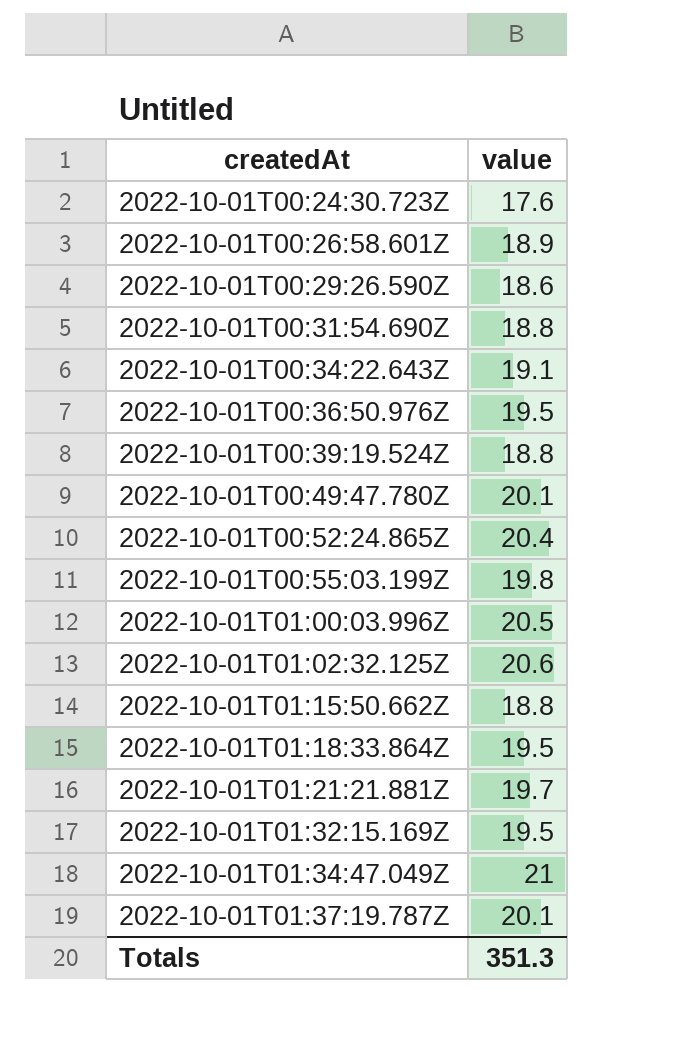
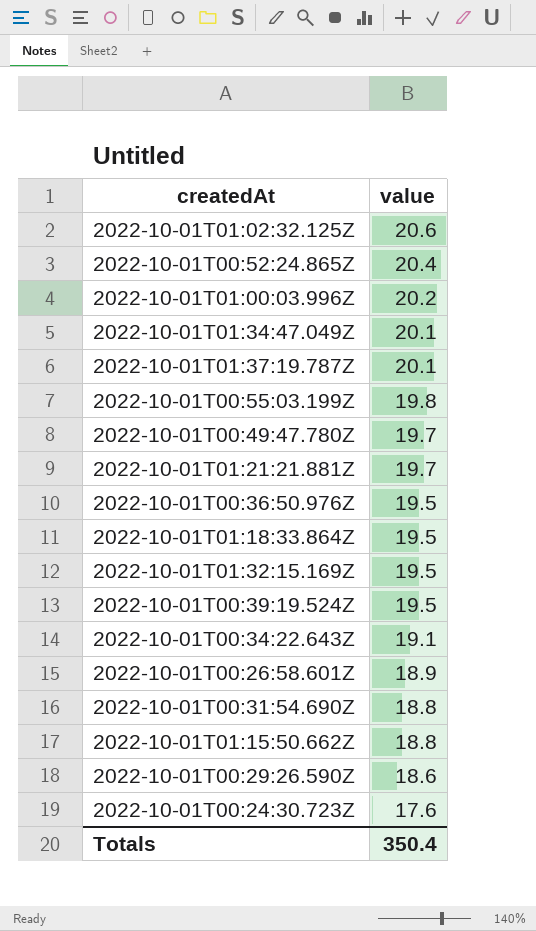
row order: createdAt ascending -> value descending
2022-10-01T01:00:03.996Z | value: 20.5 -> 20.2
2022-10-01T01:34:47.049Z | value: 21 -> 20.1
2022-10-01T00:49:47.780Z | value: 20.1 -> 19.7
2022-10-01T00:39:19.524Z | value: 18.8 -> 19.5
Totals | value: 351.3 -> 350.4

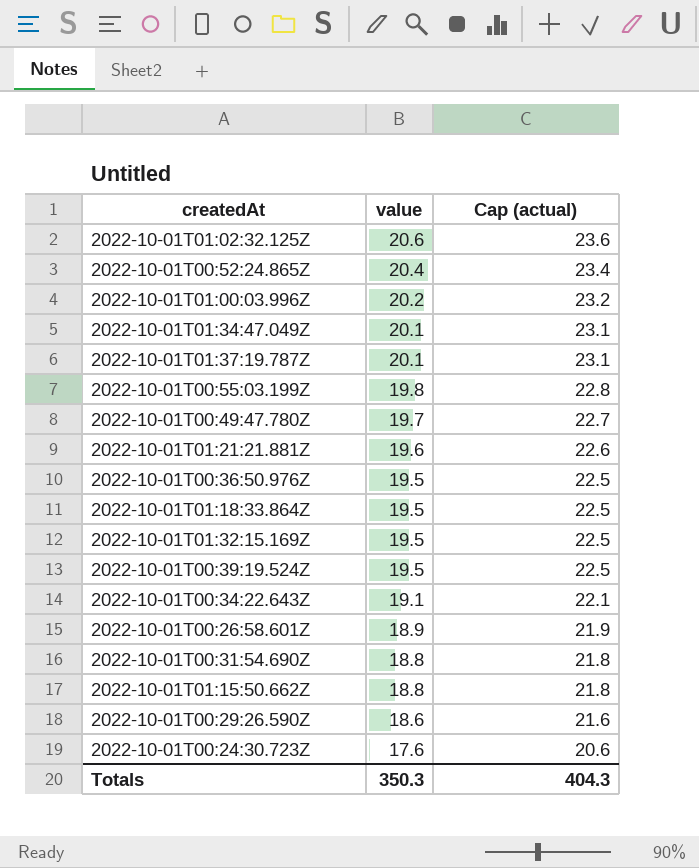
column Cap (actual) | formula: none -> [value] + 3
2022-10-01T01:21:21.881Z | value: 19.7 -> 19.6
Totals | value: 350.4 -> 350.3

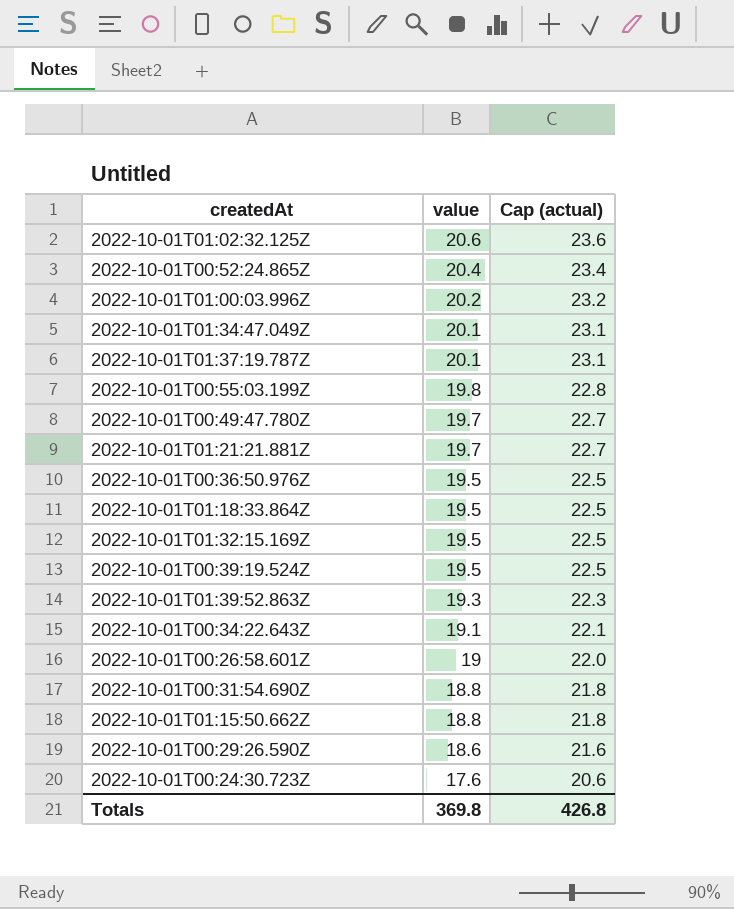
2022-10-01T01:21:21.881Z | value: 19.6 -> 19.7
2022-10-01T01:21:21.881Z | Cap (actual): 22.6 -> 22.7
row 2022-10-01T01:39:52.863Z: none -> 19.3 | 22.3
2022-10-01T00:26:58.601Z | value: 18.9 -> 19
2022-10-01T00:26:58.601Z | Cap (actual): 21.9 -> 22.0
Totals | value: 350.3 -> 369.8
Totals | Cap (actual): 404.3 -> 426.8

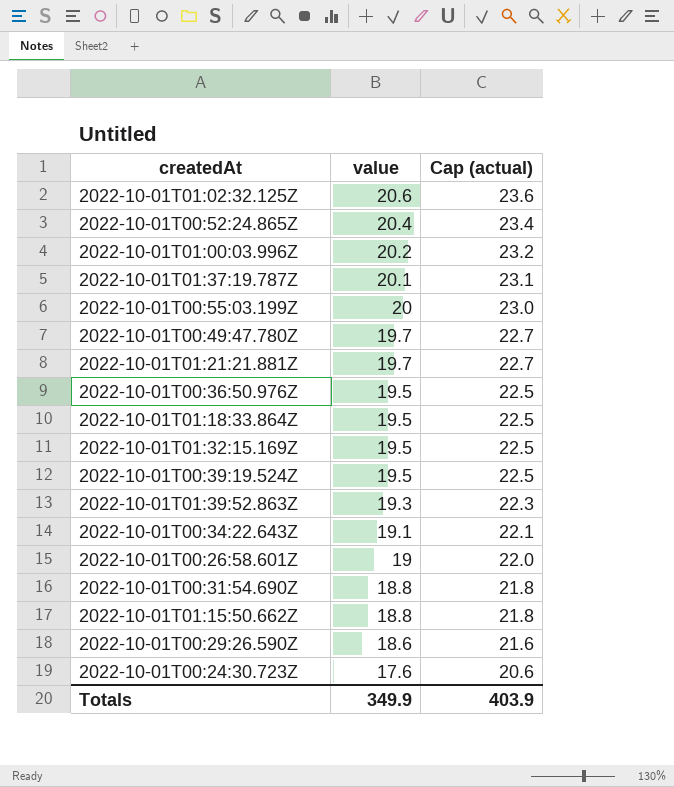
row 2022-10-01T01:34:47.049Z: 20.1 | 23.1 -> none
2022-10-01T00:55:03.199Z | value: 19.8 -> 20
2022-10-01T00:55:03.199Z | Cap (actual): 22.8 -> 23.0
Totals | value: 369.8 -> 349.9
Totals | Cap (actual): 426.8 -> 403.9

